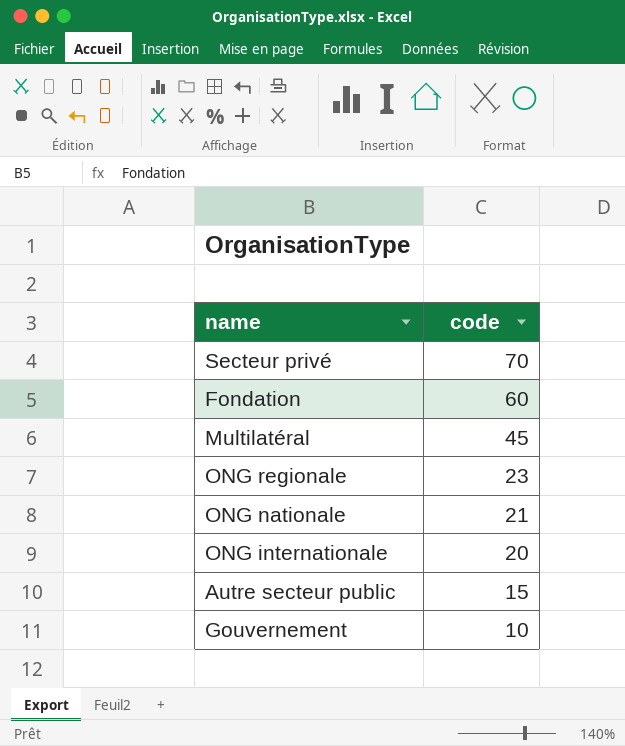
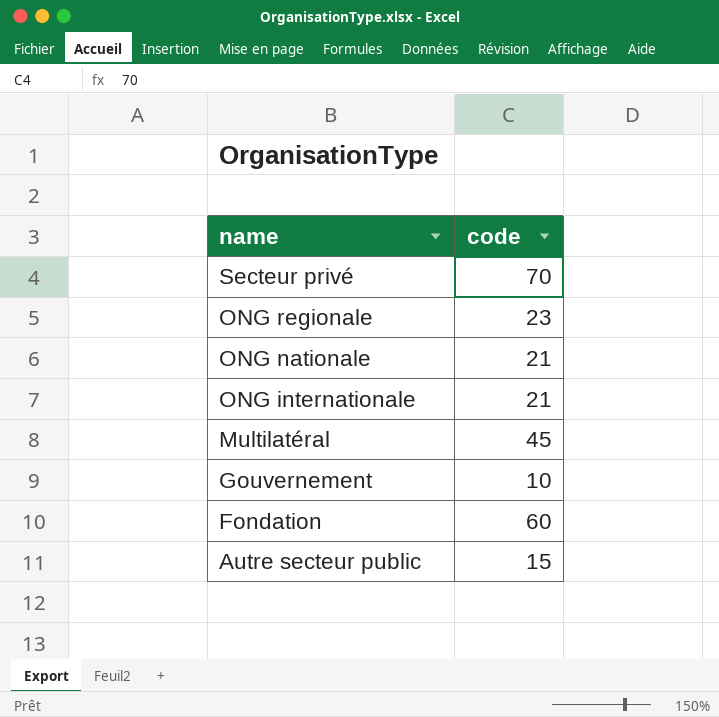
row order: code descending -> name descending
ONG internationale | code: 20 -> 21

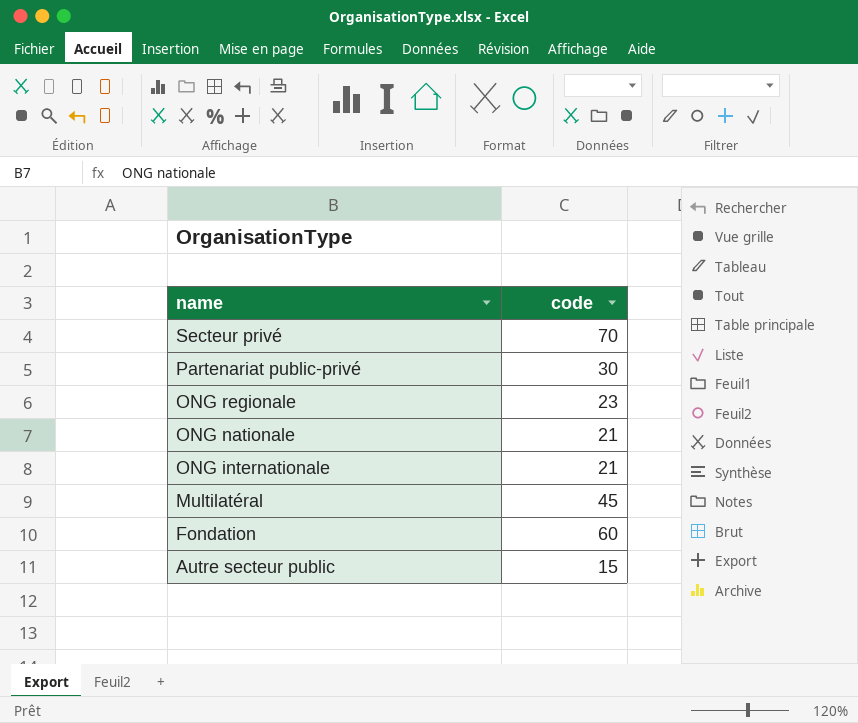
row Gouvernement: 10 -> none
row Partenariat public-privé: none -> 30

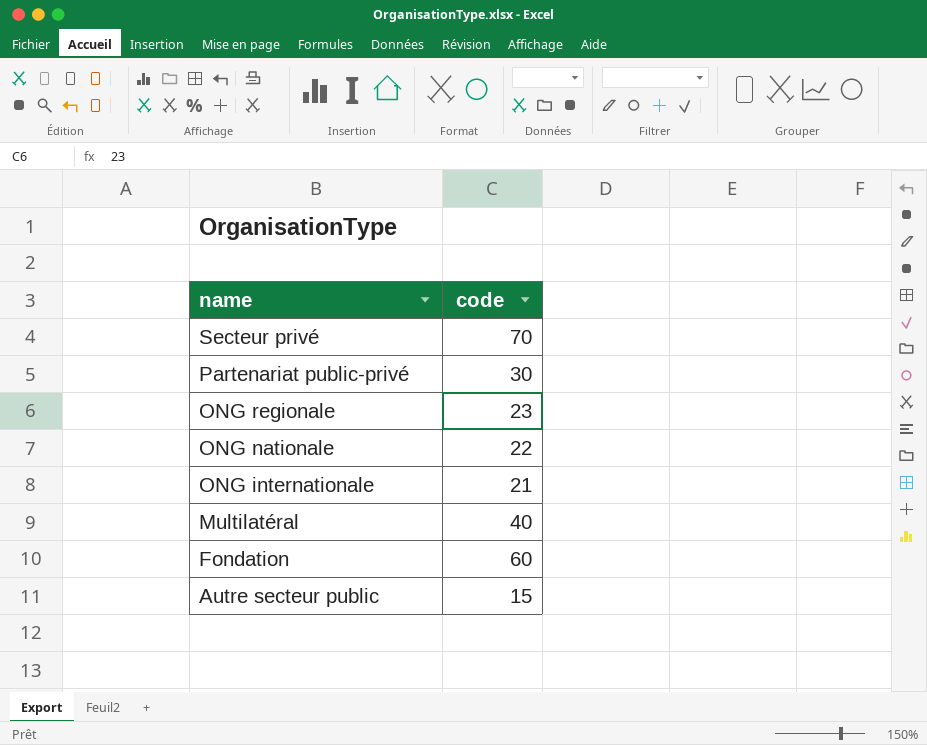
ONG nationale | code: 21 -> 22
Multilatéral | code: 45 -> 40

